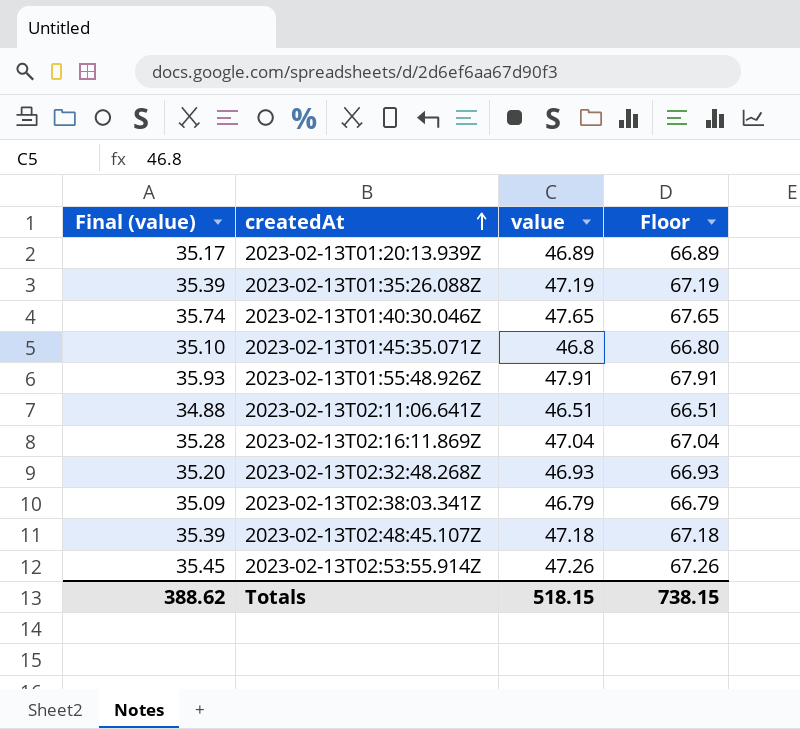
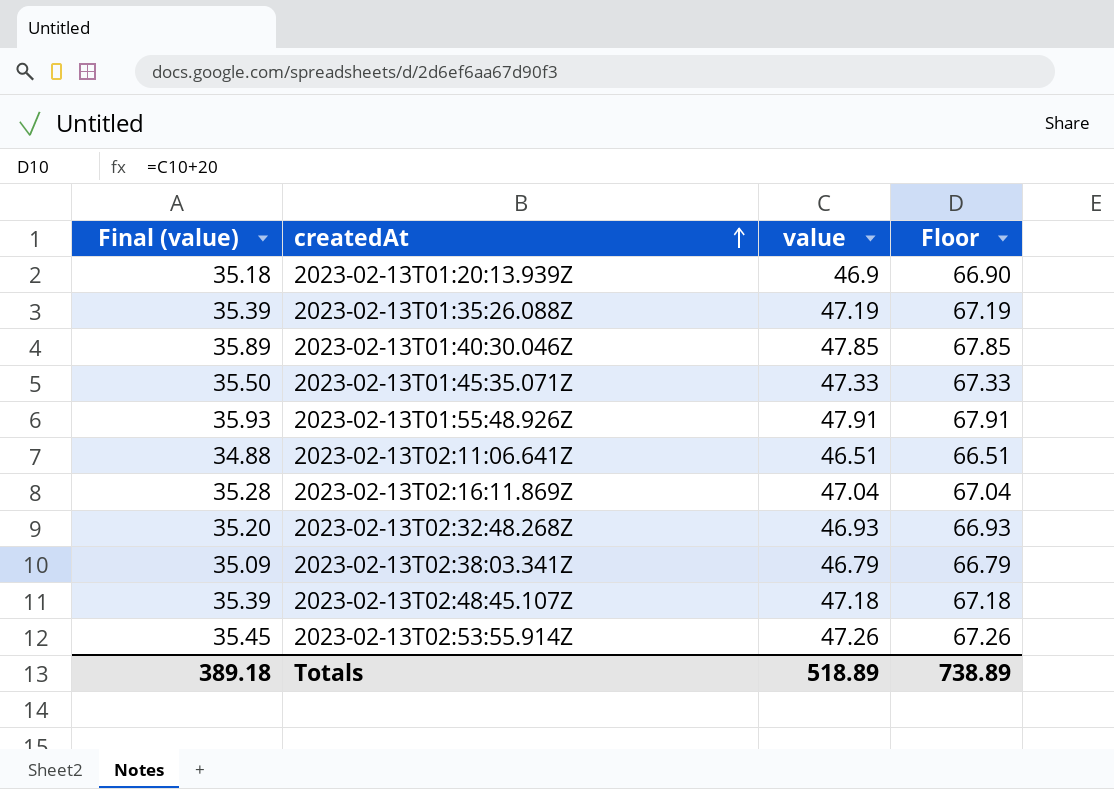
2023-02-13T01:20:13.939Z | Final (value): 35.17 -> 35.18
2023-02-13T01:20:13.939Z | value: 46.89 -> 46.9
2023-02-13T01:20:13.939Z | Floor: 66.89 -> 66.90
2023-02-13T01:40:30.046Z | Final (value): 35.74 -> 35.89
2023-02-13T01:40:30.046Z | value: 47.65 -> 47.85
2023-02-13T01:40:30.046Z | Floor: 67.65 -> 67.85
2023-02-13T01:45:35.071Z | Final (value): 35.10 -> 35.50
2023-02-13T01:45:35.071Z | value: 46.8 -> 47.33
2023-02-13T01:45:35.071Z | Floor: 66.80 -> 67.33
Totals | Final (value): 388.62 -> 389.18
Totals | value: 518.15 -> 518.89
Totals | Floor: 738.15 -> 738.89

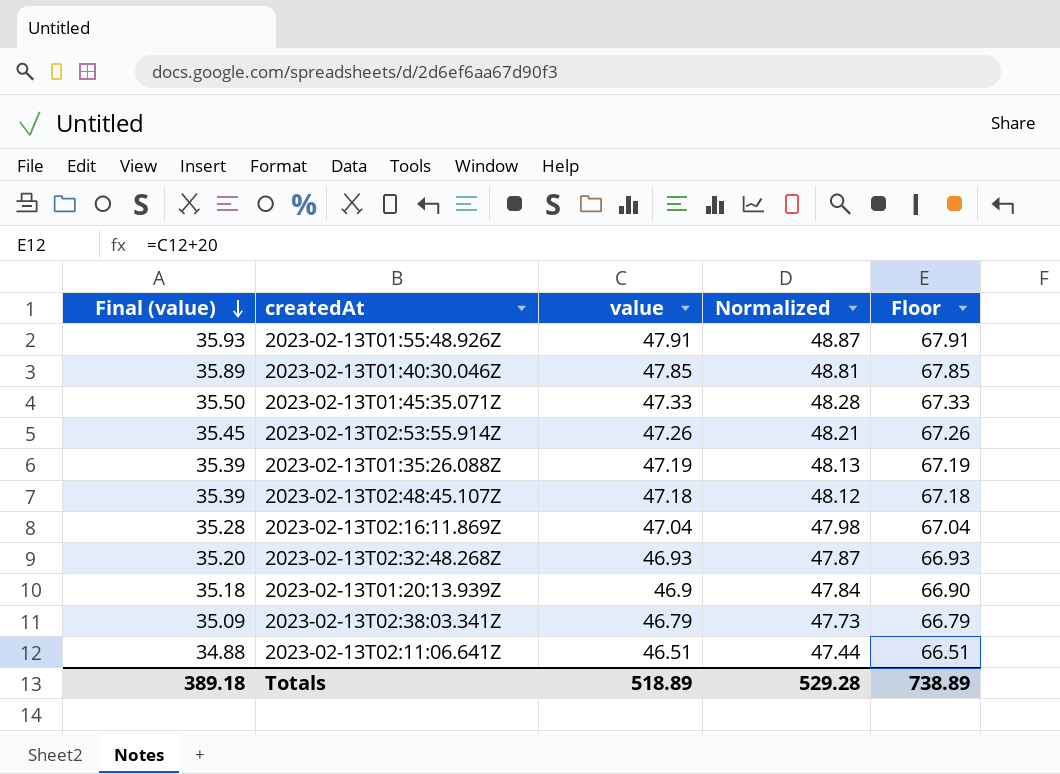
row order: createdAt ascending -> Final (value) descending
column Normalized | formula: none -> [value] * 1.02

